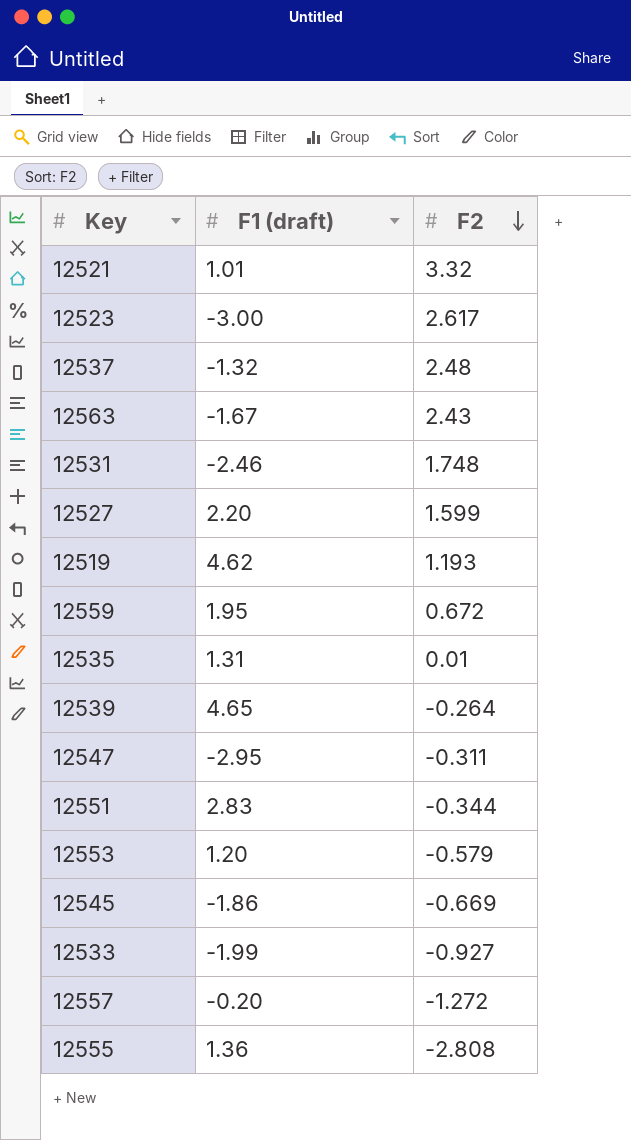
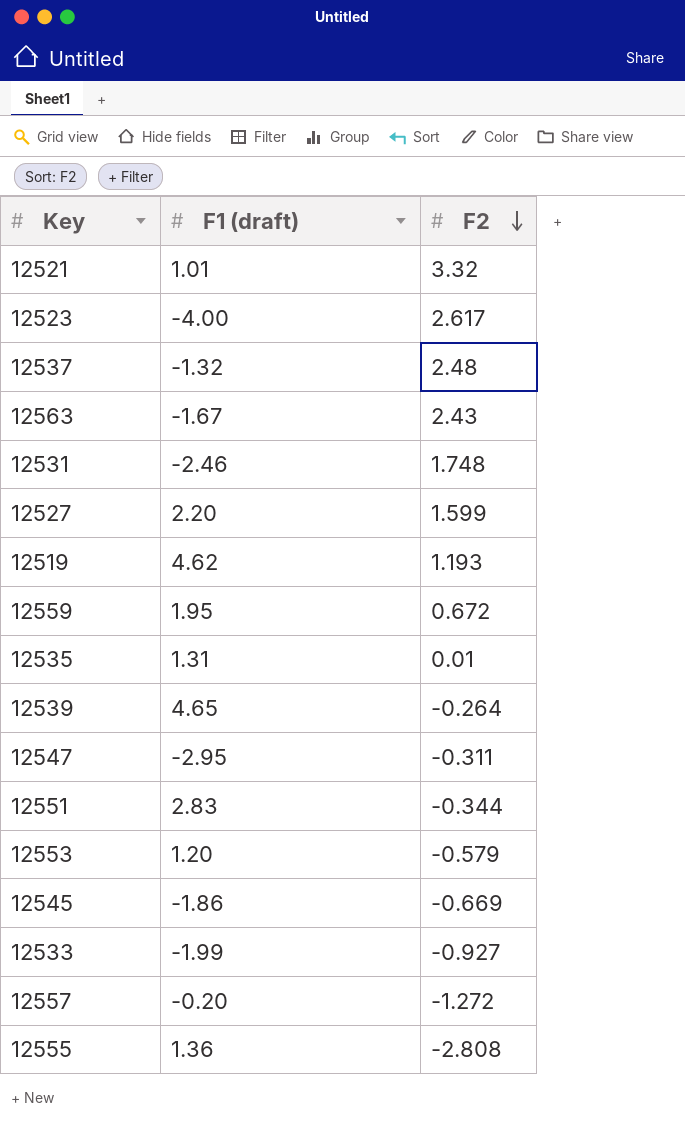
12523 | F1 (draft): -3.00 -> -4.00

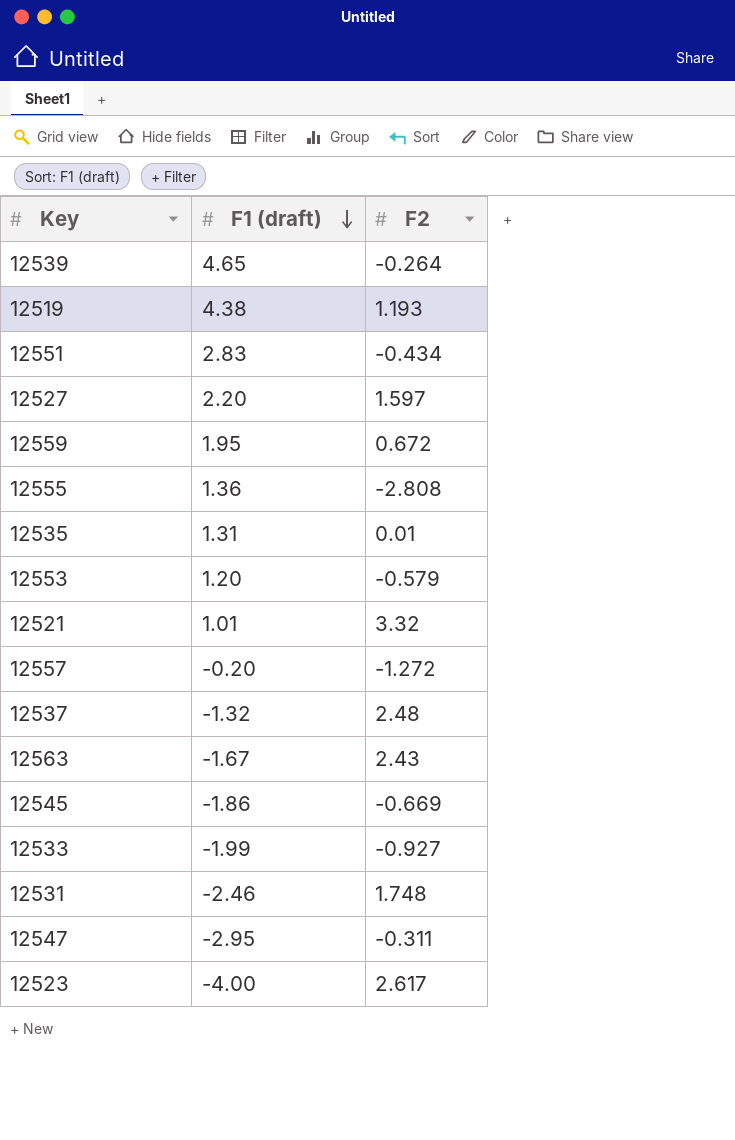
row order: F2 descending -> F1 (draft) descending
12519 | F1 (draft): 4.62 -> 4.38
12551 | F2: -0.344 -> -0.434
12527 | F2: 1.599 -> 1.597

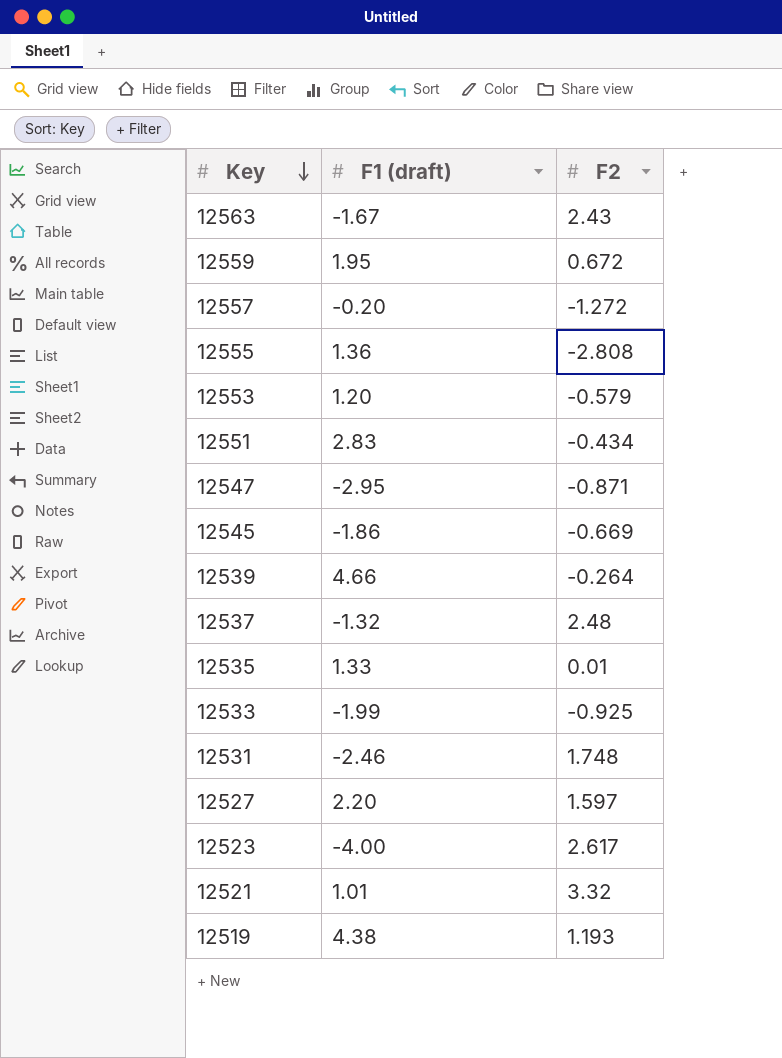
row order: F1 (draft) descending -> Key descending
12547 | F2: -0.311 -> -0.871
12539 | F1 (draft): 4.65 -> 4.66
12535 | F1 (draft): 1.31 -> 1.33
12533 | F2: -0.927 -> -0.925

